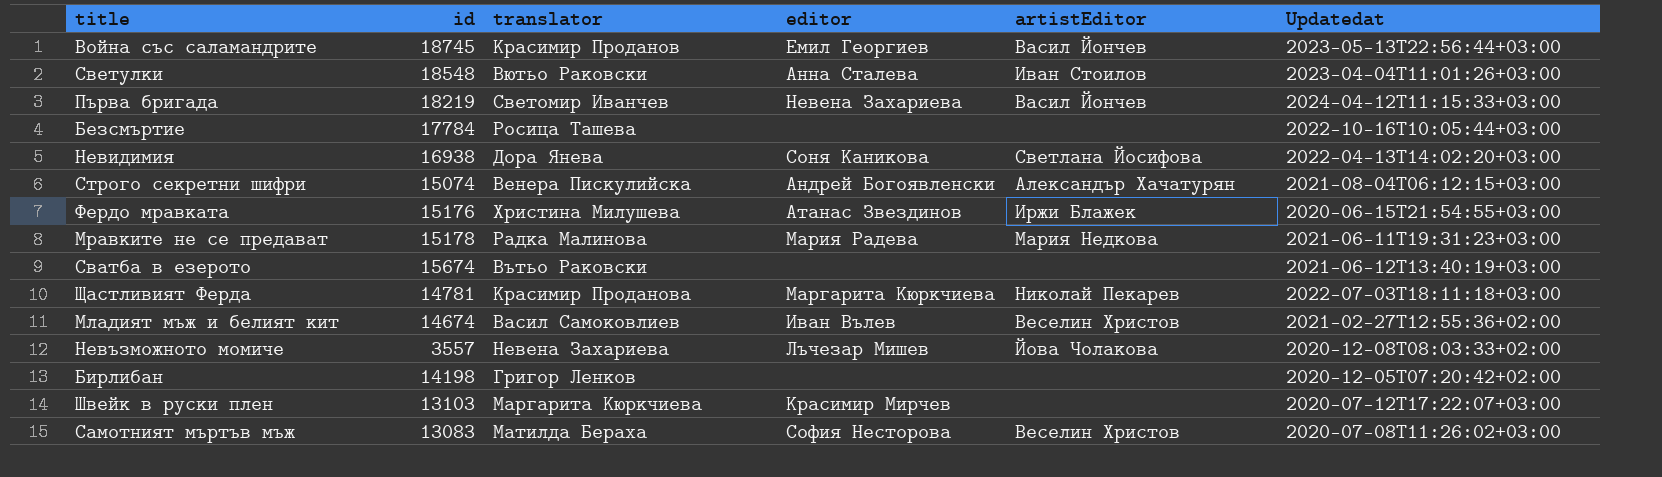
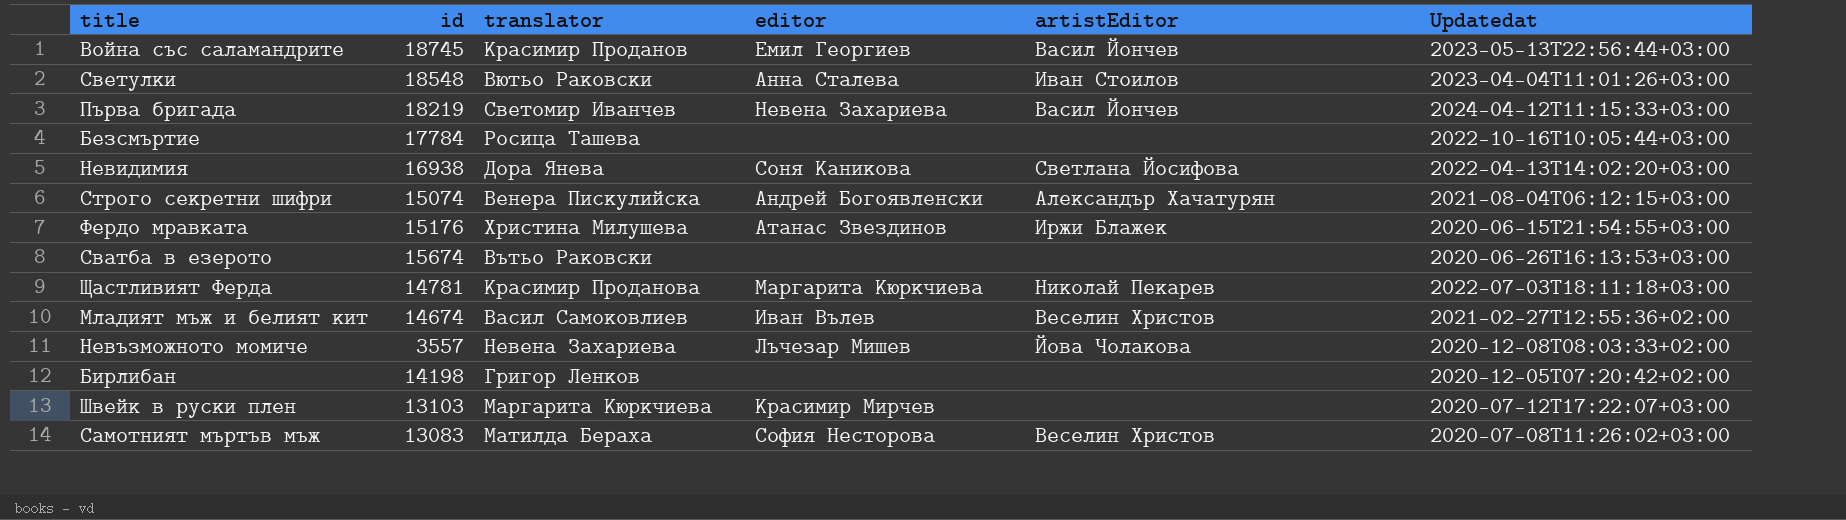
row Мравките не се предават: 15178 | Радка Малинова | Мария Радева | Мария Недкова | 2021-06-11T19:31:23+03:00 -> none
Сватба в езерото | Updatedat: 2021-06-12T13:40:19+03:00 -> 2020-06-26T16:13:53+03:00

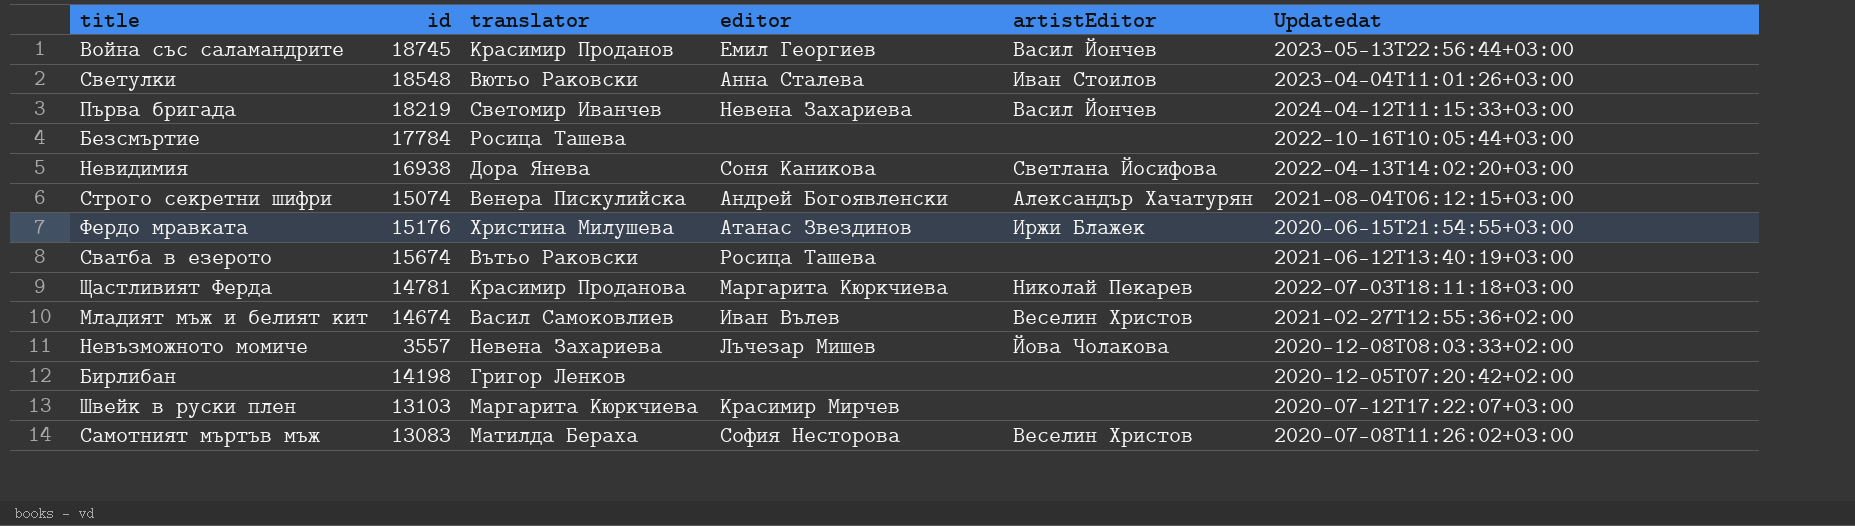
Сватба в езерото | editor: none -> Росица Ташева
Сватба в езерото | Updatedat: 2020-06-26T16:13:53+03:00 -> 2021-06-12T13:40:19+03:00

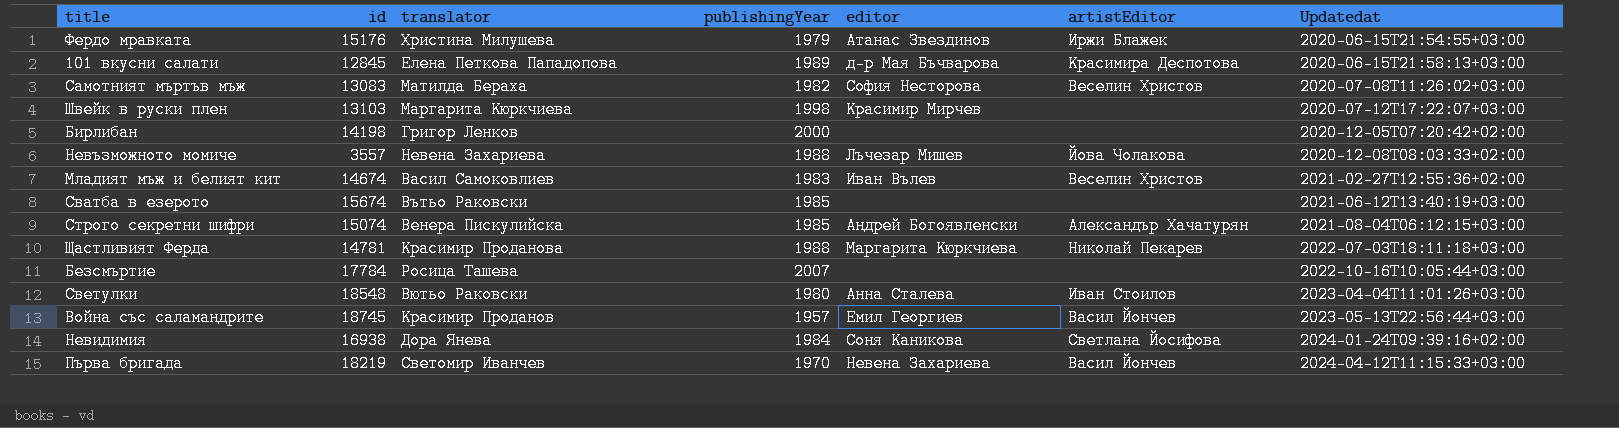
row order: none -> Updatedat ascending
column publishingYear | position: none -> 4
row 101 вкусни салати: none -> 12845 | Елена Петкова Пападопова | 1989 | д-р Мая Бъчварова | Красимира Деспотова | 2020-06-15T21:58:13+03:00
Сватба в езерото | editor: Росица Ташева -> none
Невидимия | Updatedat: 2022-04-13T14:02:20+03:00 -> 2024-01-24T09:39:16+02:00

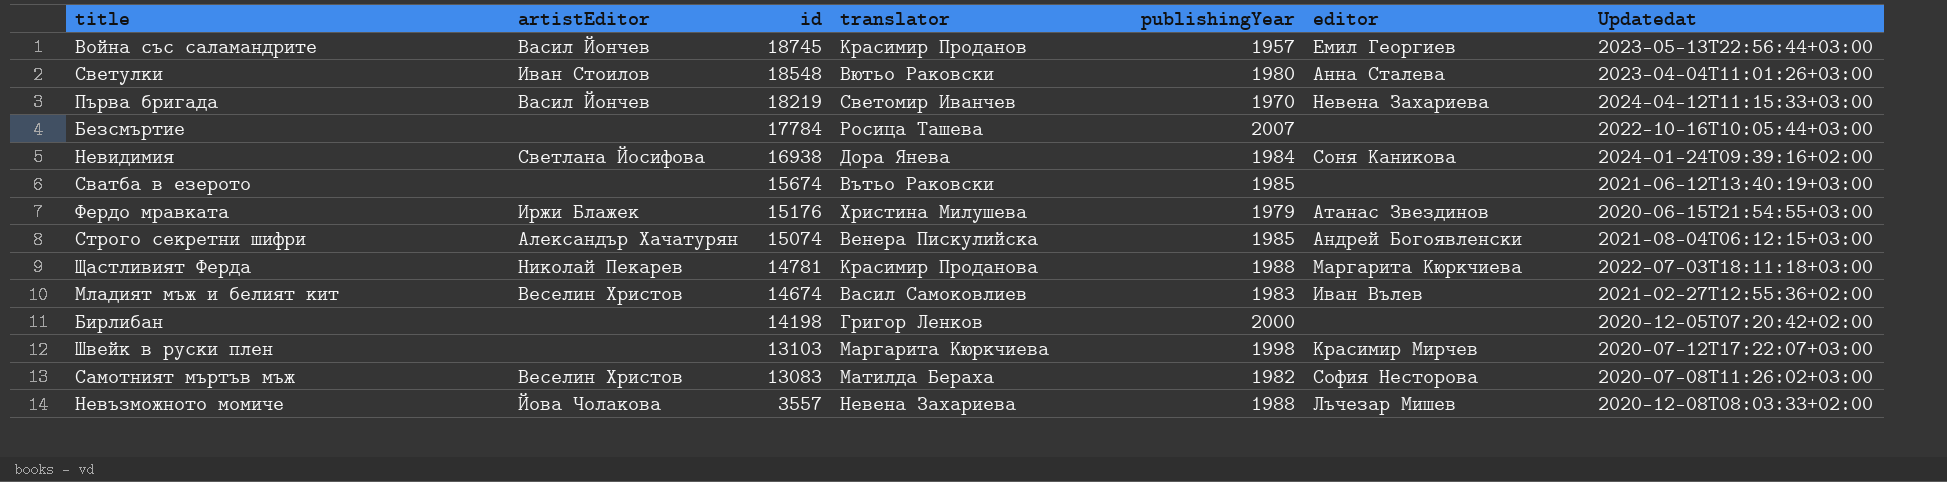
row order: Updatedat ascending -> id descending
column artistEditor | position: 6 -> 2
row 101 вкусни салати: 12845 | Елена Петкова Пападопова | 1989 | д-р Мая Бъчварова | Красимира Деспотова | 2020-06-15T21:58:13+03:00 -> none

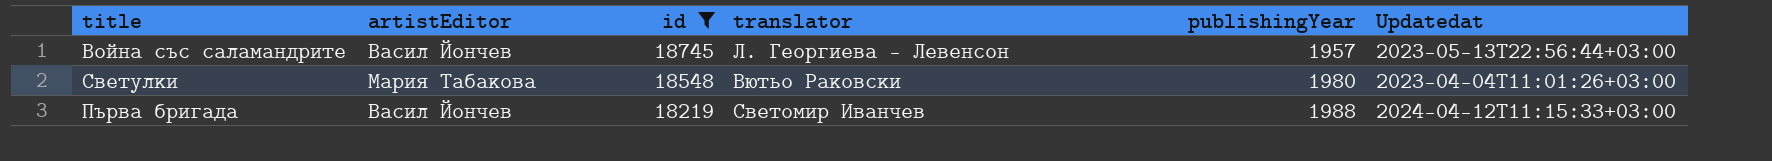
filter: none -> id >= 18219
column editor | position: 6 -> none
Война със саламандрите | translator: Красимир Проданов -> Л. Георгиева — Левенсон
Светулки | artistEditor: Иван Стоилов -> Мария Табакова
Първа бригада | publishingYear: 1970 -> 1988

